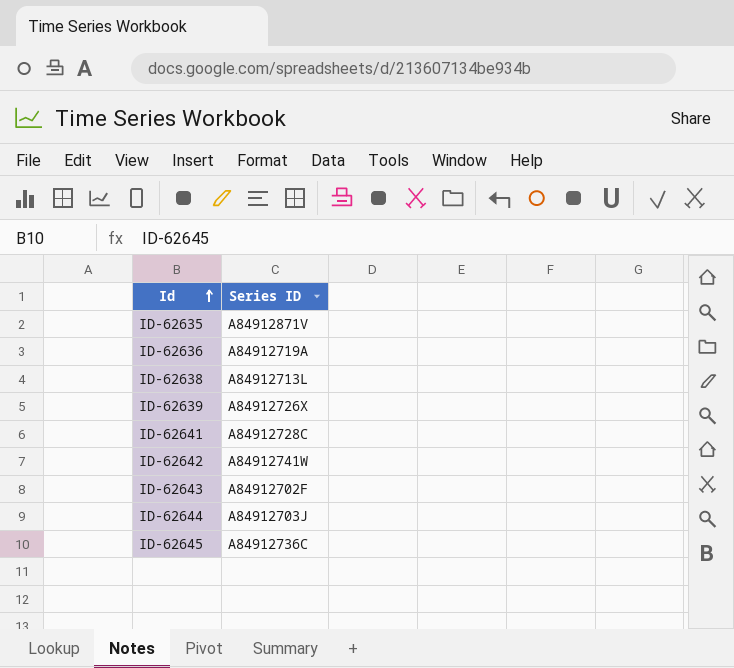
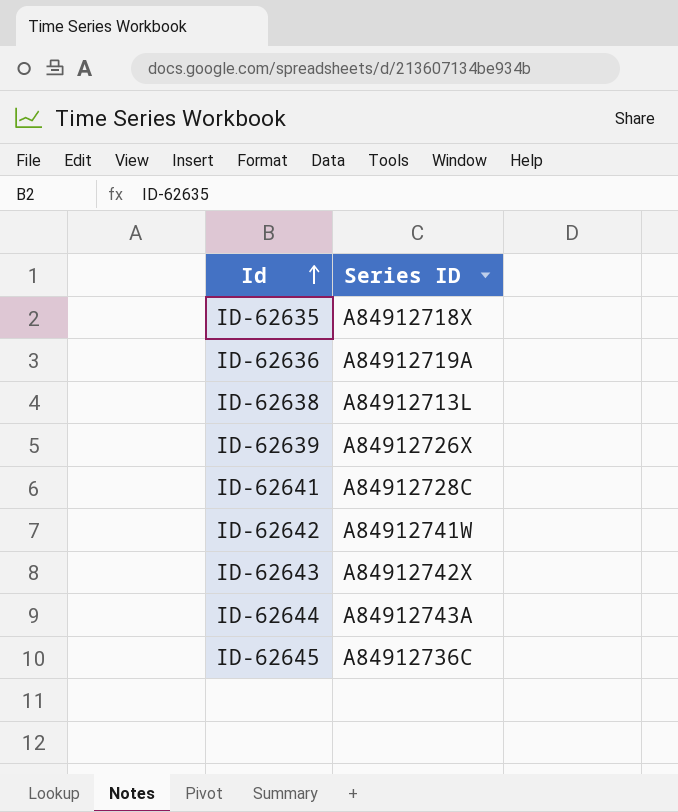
ID-62635 | Series ID: A84912871V -> A84912718X
ID-62643 | Series ID: A84912702F -> A84912742X
ID-62644 | Series ID: A84912703J -> A84912743A

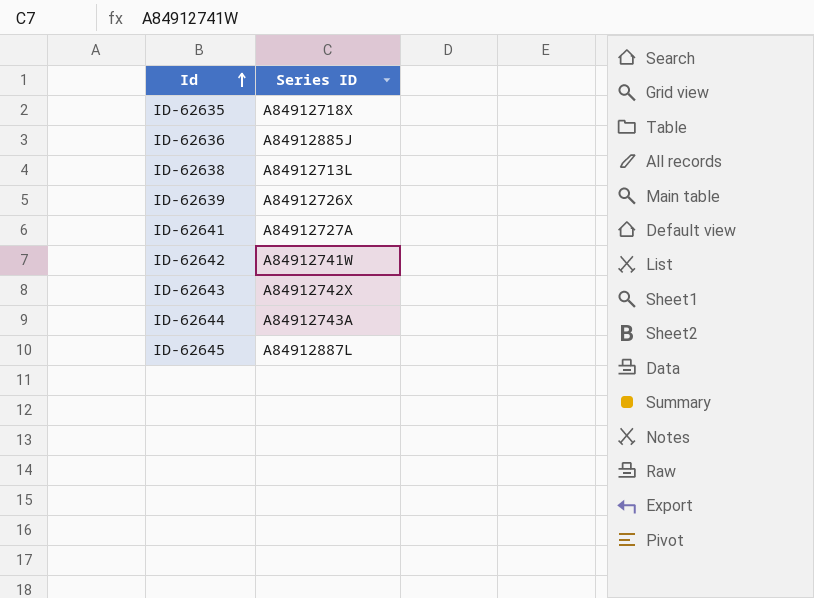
ID-62636 | Series ID: A84912719A -> A84912885J
ID-62641 | Series ID: A84912728C -> A84912727A
ID-62645 | Series ID: A84912736C -> A84912887L

